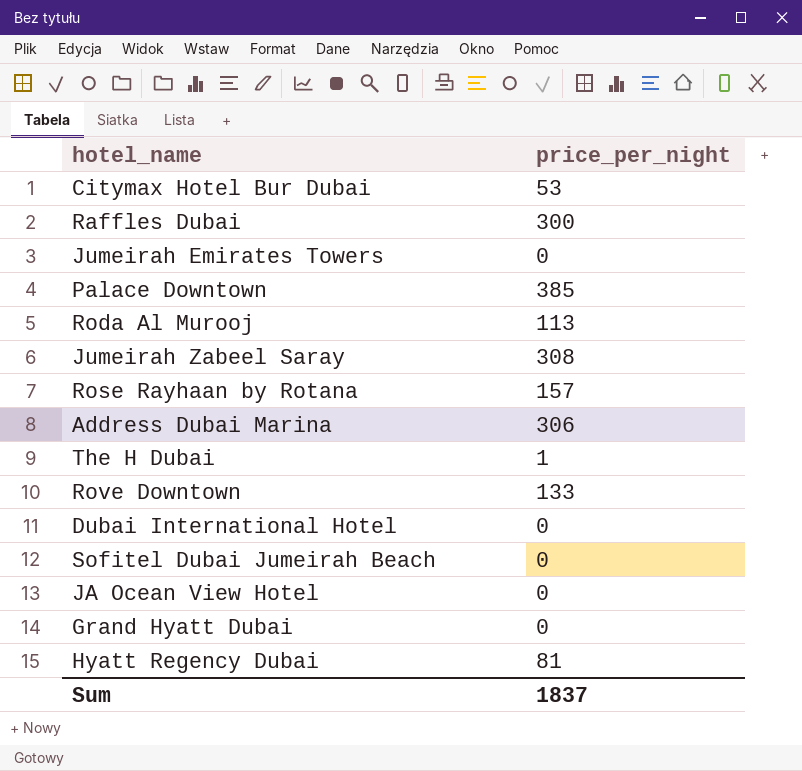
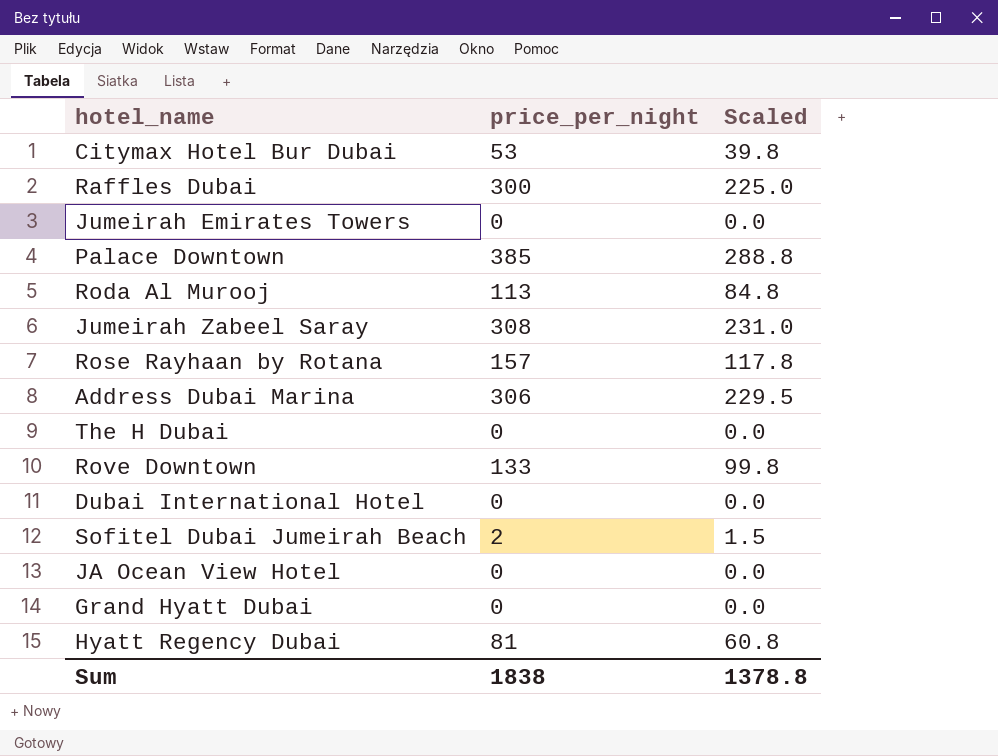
column Scaled | formula: none -> [price_per_night] * 0.75
The H Dubai | price_per_night: 1 -> 0
Sofitel Dubai Jumeirah Beach | price_per_night: 0 -> 2
Sum | price_per_night: 1837 -> 1838

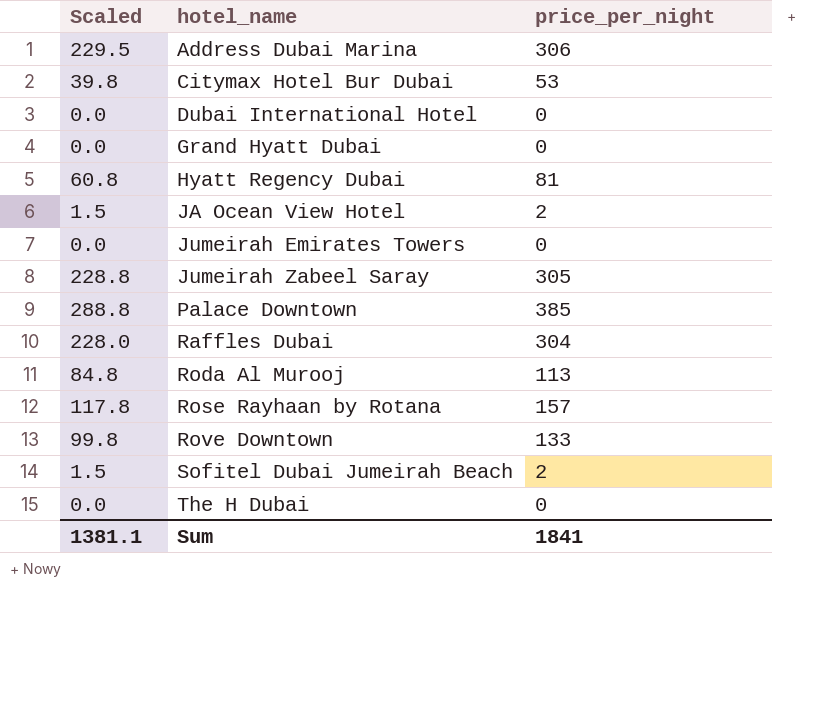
row order: none -> hotel_name ascending
column Scaled | position: 3 -> 1
JA Ocean View Hotel | Scaled: 0.0 -> 1.5
JA Ocean View Hotel | price_per_night: 0 -> 2
Jumeirah Zabeel Saray | Scaled: 231.0 -> 228.8
Jumeirah Zabeel Saray | price_per_night: 308 -> 305
Raffles Dubai | Scaled: 225.0 -> 228.0
Raffles Dubai | price_per_night: 300 -> 304
Sum | Scaled: 1378.8 -> 1381.1
Sum | price_per_night: 1838 -> 1841

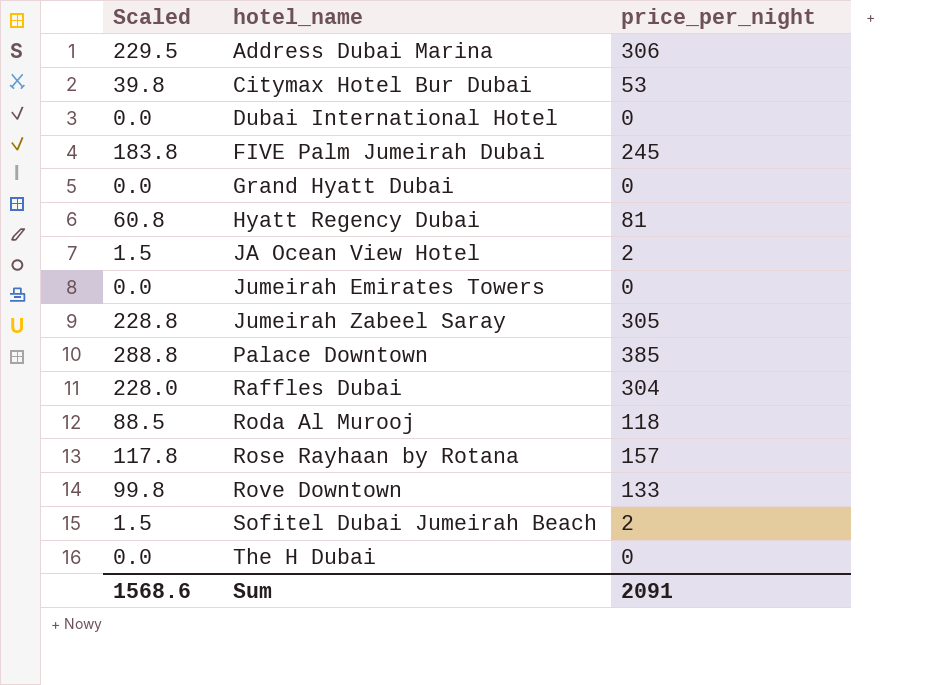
row FIVE Palm Jumeirah Dubai: none -> 183.8 | 245
Roda Al Murooj | Scaled: 84.8 -> 88.5
Roda Al Murooj | price_per_night: 113 -> 118
Sum | Scaled: 1381.1 -> 1568.6
Sum | price_per_night: 1841 -> 2091

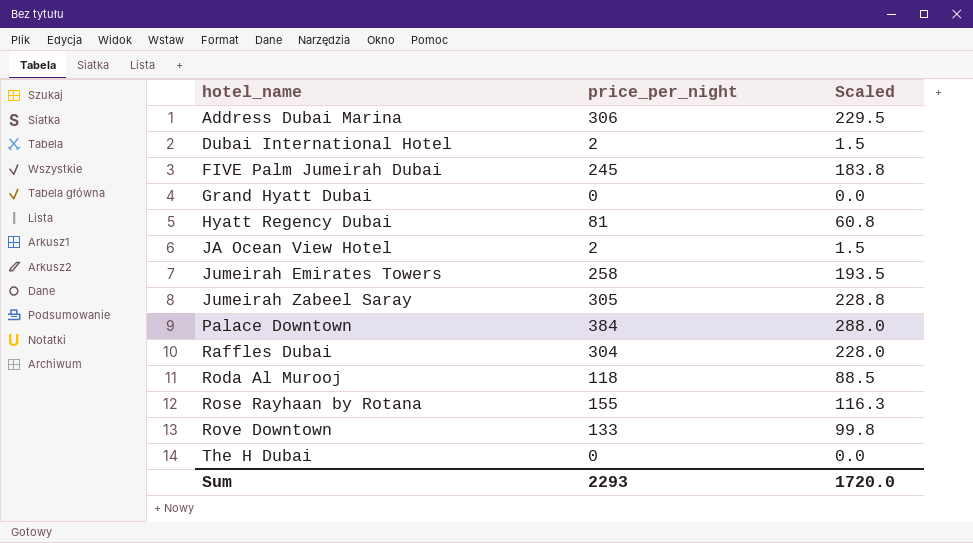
column Scaled | position: 1 -> 3
row Citymax Hotel Bur Dubai: 39.8 | 53 -> none
row Sofitel Dubai Jumeirah Beach: 1.5 | 2 -> none
Dubai International Hotel | price_per_night: 0 -> 2
Dubai International Hotel | Scaled: 0.0 -> 1.5
Jumeirah Emirates Towers | price_per_night: 0 -> 258
Jumeirah Emirates Towers | Scaled: 0.0 -> 193.5
Palace Downtown | price_per_night: 385 -> 384
Palace Downtown | Scaled: 288.8 -> 288.0
Rose Rayhaan by Rotana | price_per_night: 157 -> 155
Rose Rayhaan by Rotana | Scaled: 117.8 -> 116.3
Sum | price_per_night: 2091 -> 2293
Sum | Scaled: 1568.6 -> 1720.0

